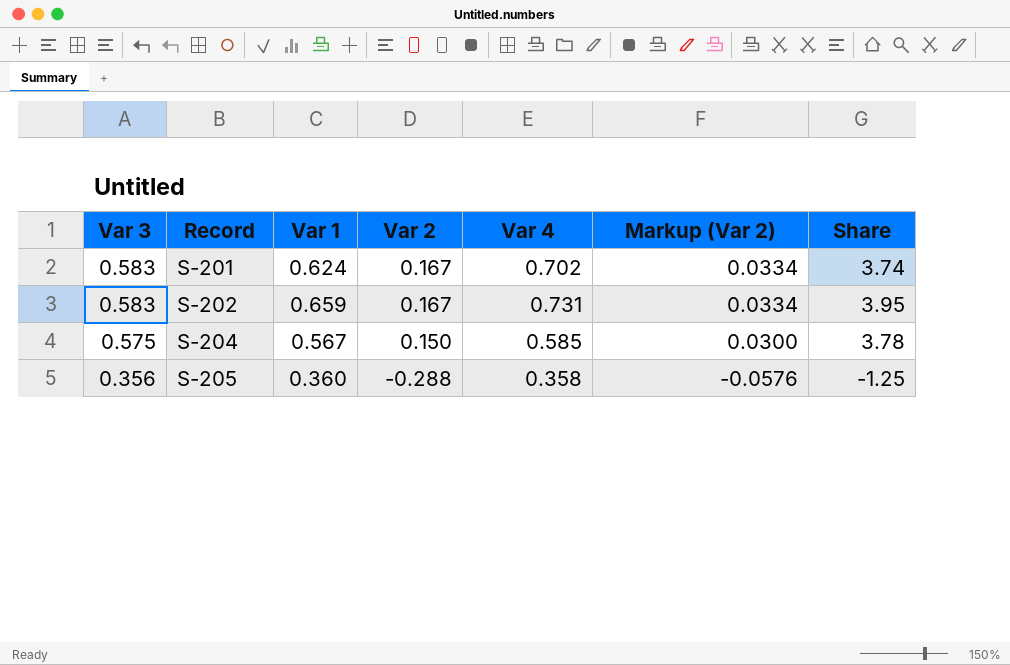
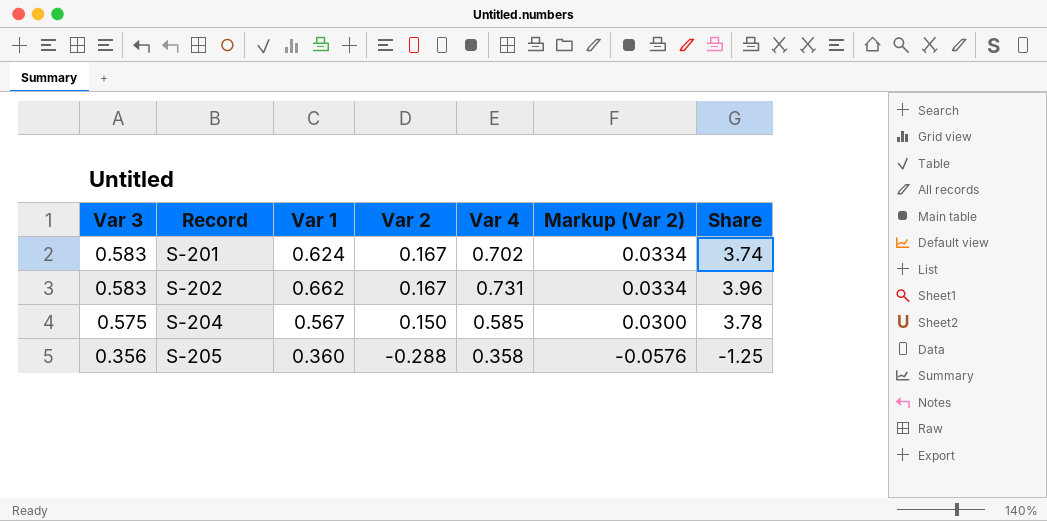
S-202 | Var 1: 0.659 -> 0.662
S-202 | Share: 3.95 -> 3.96

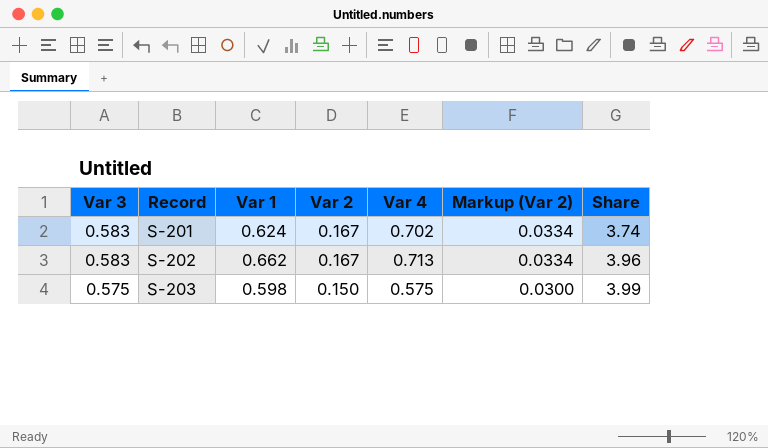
row S-204: 0.575 | 0.567 | 0.150 | 0.585 | 0.0300 | 3.78 -> none
row S-205: 0.356 | 0.360 | -0.288 | 0.358 | -0.0576 | -1.25 -> none
S-202 | Var 4: 0.731 -> 0.713
row S-203: none -> 0.575 | 0.598 | 0.150 | 0.575 | 0.0300 | 3.99

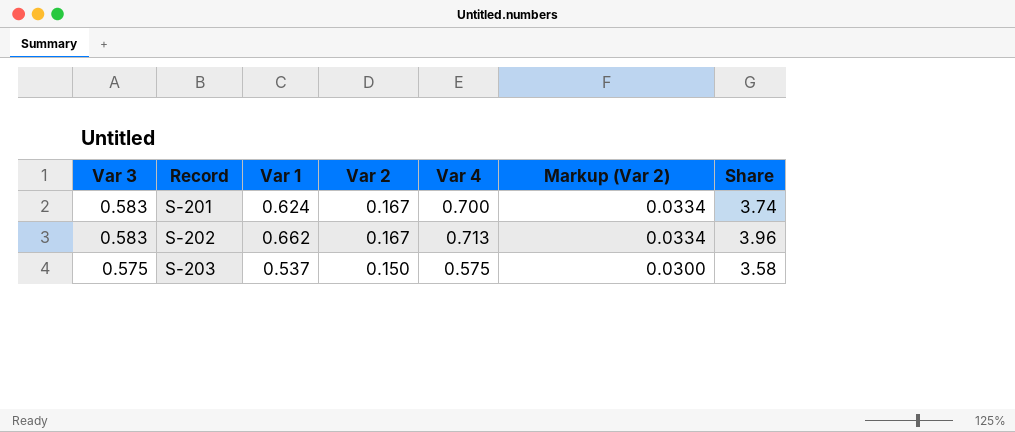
S-201 | Var 4: 0.702 -> 0.700
S-203 | Var 1: 0.598 -> 0.537
S-203 | Share: 3.99 -> 3.58

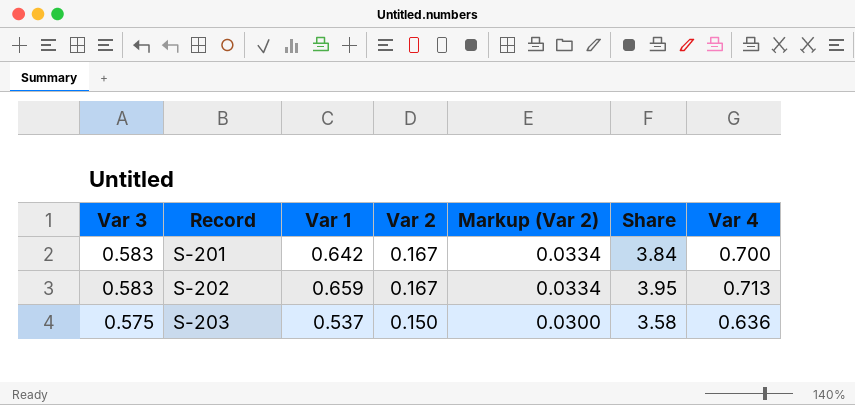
column Var 4 | position: 5 -> 7
S-201 | Var 1: 0.624 -> 0.642
S-201 | Share: 3.74 -> 3.84
S-202 | Var 1: 0.662 -> 0.659
S-202 | Share: 3.96 -> 3.95
S-203 | Var 4: 0.575 -> 0.636

